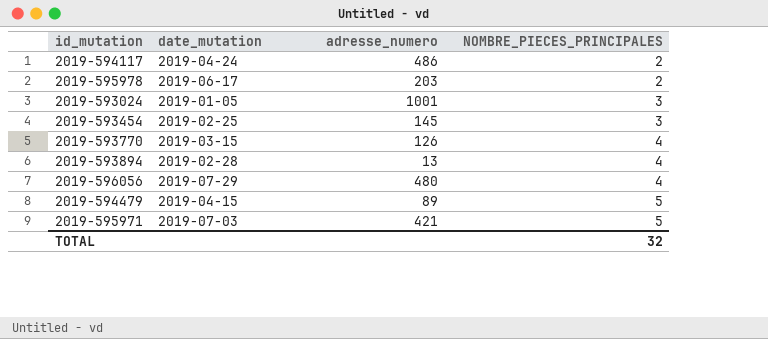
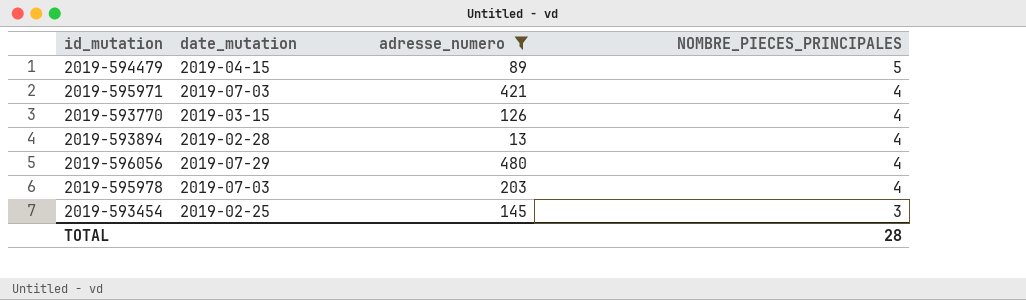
filter: none -> adresse_numero <= 480
row order: NOMBRE_PIECES_PRINCIPALES ascending -> NOMBRE_PIECES_PRINCIPALES descending
2019-595971 | NOMBRE_PIECES_PRINCIPALES: 5 -> 4
2019-595978 | date_mutation: 2019-06-17 -> 2019-07-03
2019-595978 | NOMBRE_PIECES_PRINCIPALES: 2 -> 4
TOTAL | NOMBRE_PIECES_PRINCIPALES: 32 -> 28

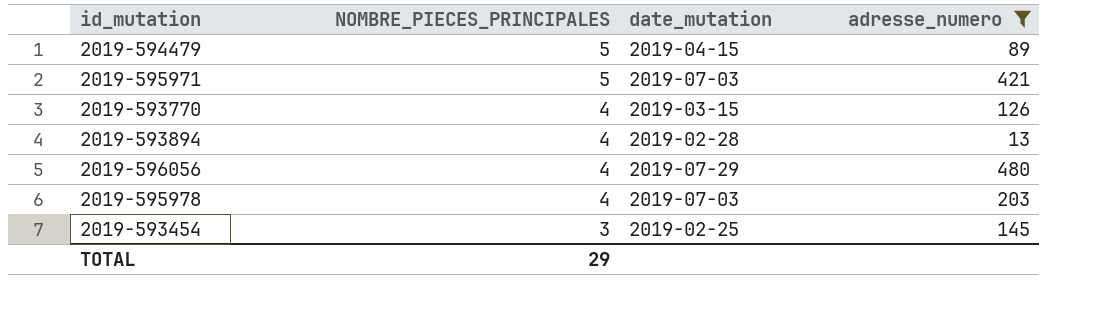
column NOMBRE_PIECES_PRINCIPALES | position: 4 -> 2
2019-595971 | NOMBRE_PIECES_PRINCIPALES: 4 -> 5
TOTAL | NOMBRE_PIECES_PRINCIPALES: 28 -> 29

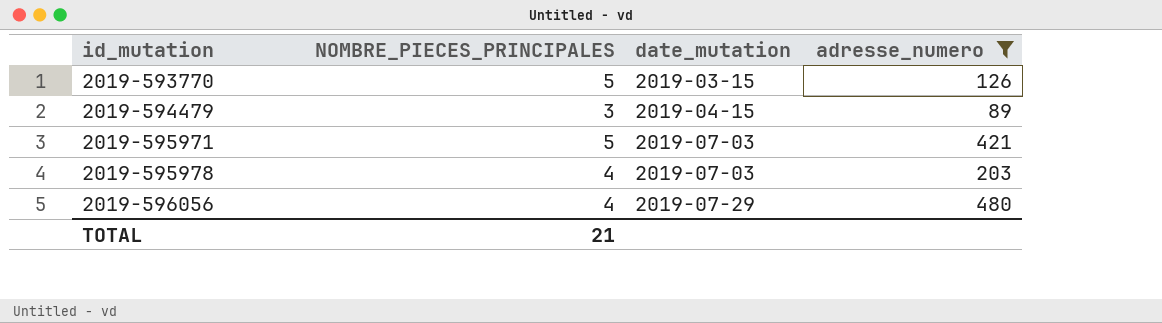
row order: NOMBRE_PIECES_PRINCIPALES descending -> id_mutation ascending
row 2019-593894: 4 | 2019-02-28 | 13 -> none
row 2019-593454: 3 | 2019-02-25 | 145 -> none
2019-593770 | NOMBRE_PIECES_PRINCIPALES: 4 -> 5
2019-594479 | NOMBRE_PIECES_PRINCIPALES: 5 -> 3
TOTAL | NOMBRE_PIECES_PRINCIPALES: 29 -> 21

